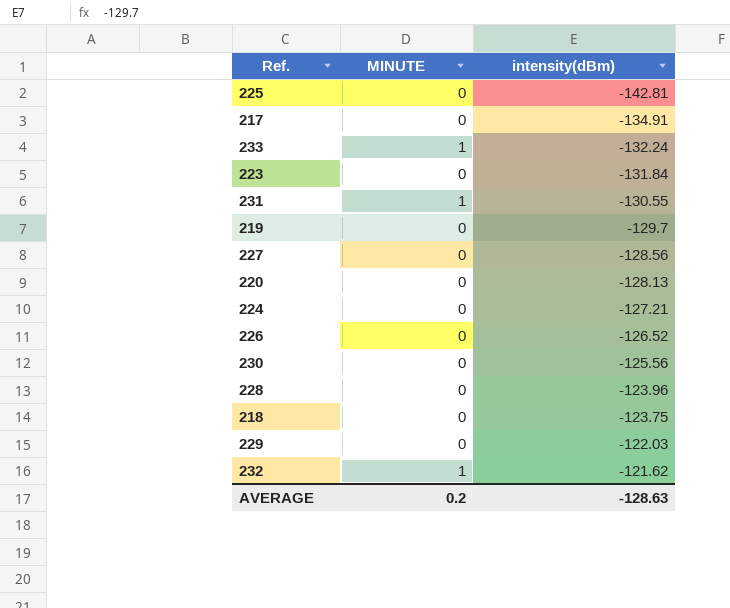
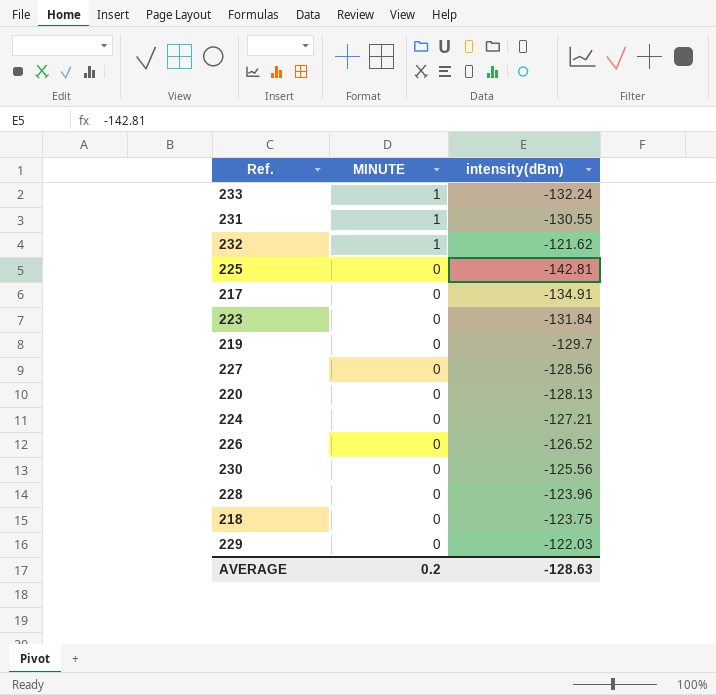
row order: intensity(dBm) ascending -> MINUTE descending

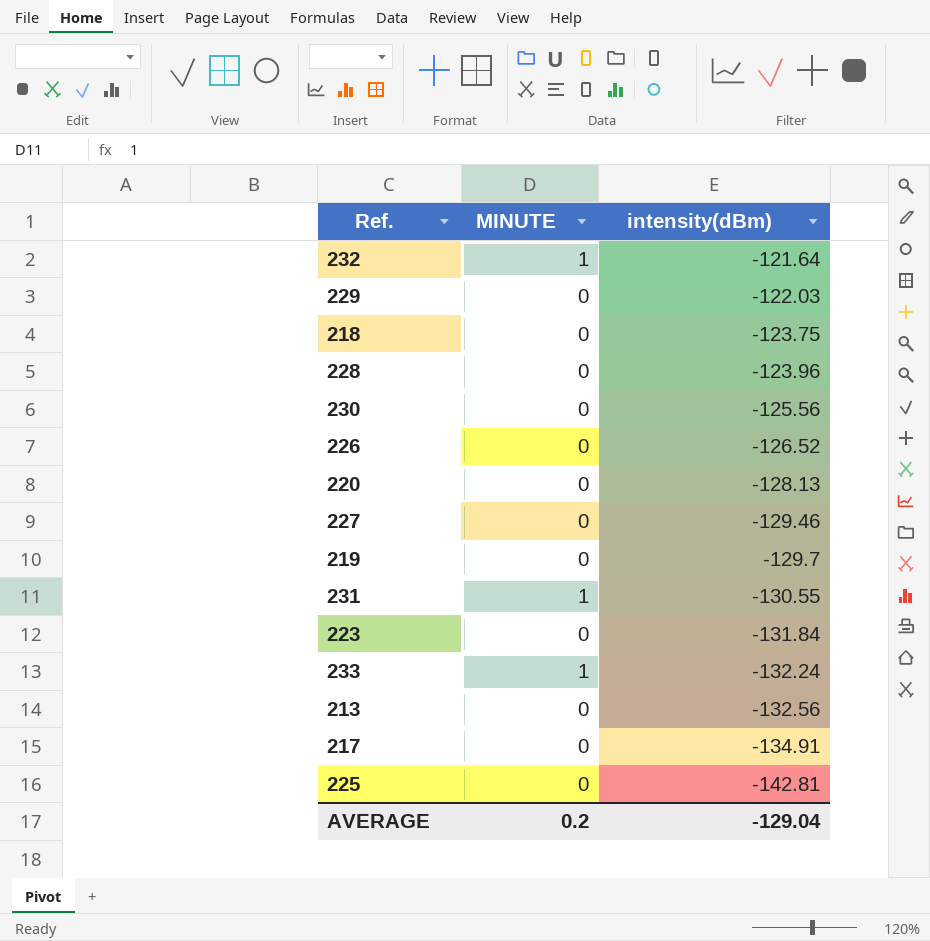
row order: MINUTE descending -> intensity(dBm) descending
row 224: 0 | -127.21 -> none
232 | intensity(dBm): -121.62 -> -121.64
227 | intensity(dBm): -128.56 -> -129.46
row 213: none -> 0 | -132.56
AVERAGE | intensity(dBm): -128.63 -> -129.04

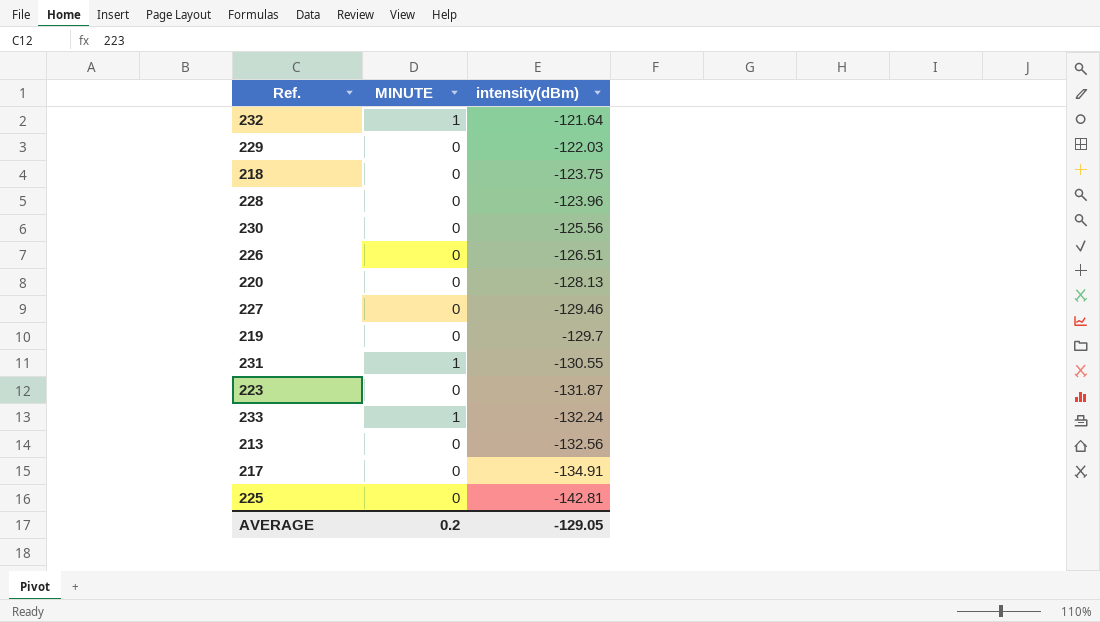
226 | intensity(dBm): -126.52 -> -126.51
223 | intensity(dBm): -131.84 -> -131.87
AVERAGE | intensity(dBm): -129.04 -> -129.05

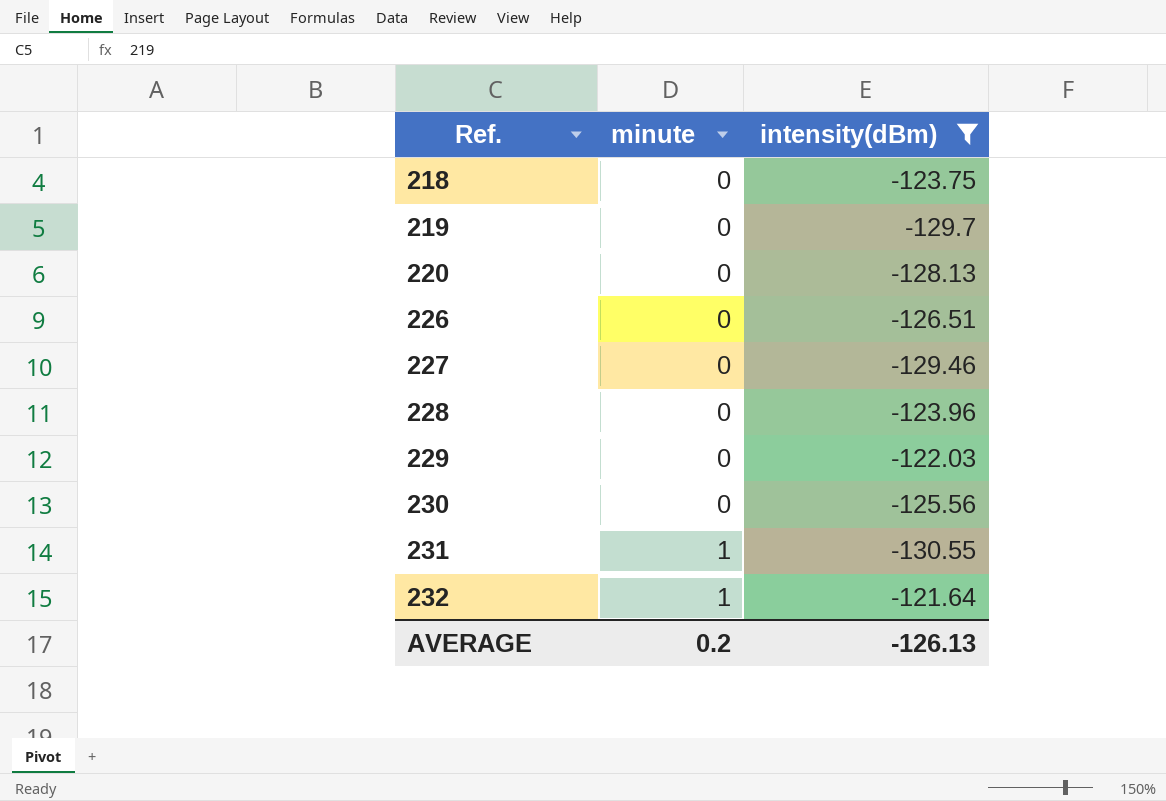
filter: none -> intensity(dBm) >= -130.55
row order: intensity(dBm) descending -> Ref. ascending
column name: MINUTE -> minute
AVERAGE | intensity(dBm): -129.05 -> -126.13

